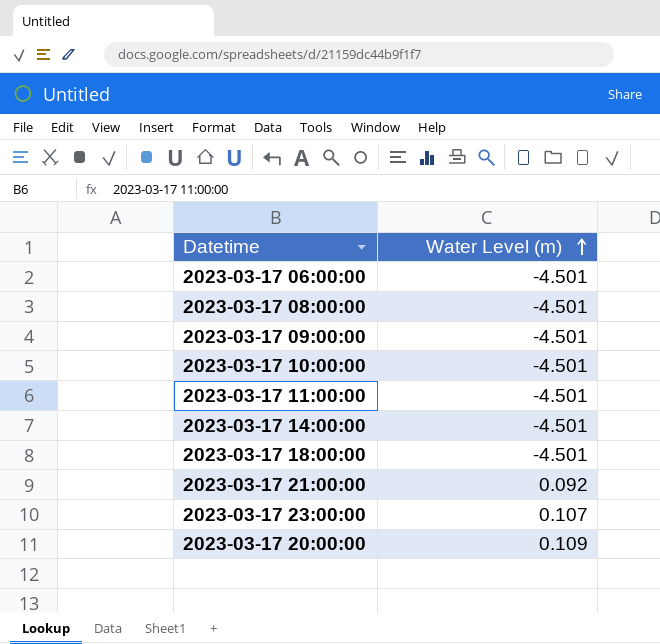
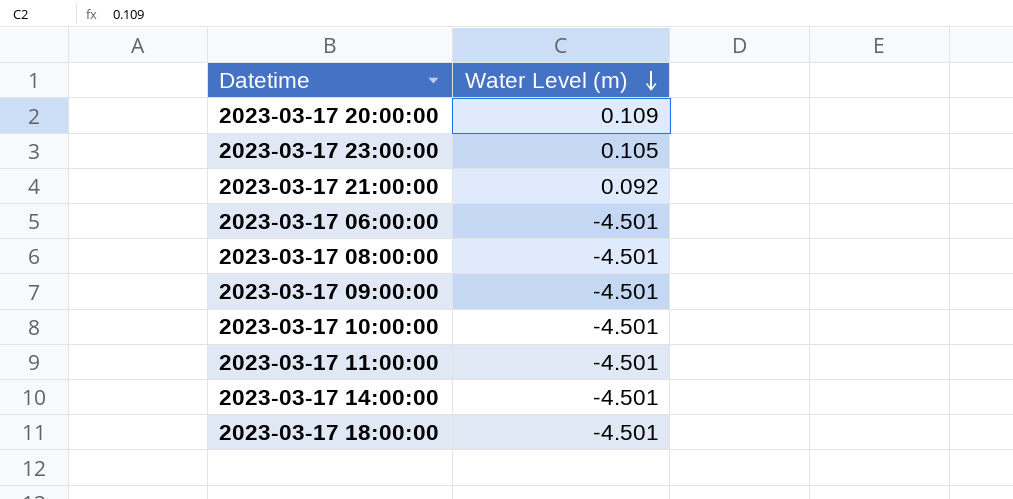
row order: Water Level (m) ascending -> Water Level (m) descending
2023-03-17 23:00:00 | Water Level (m): 0.107 -> 0.105

